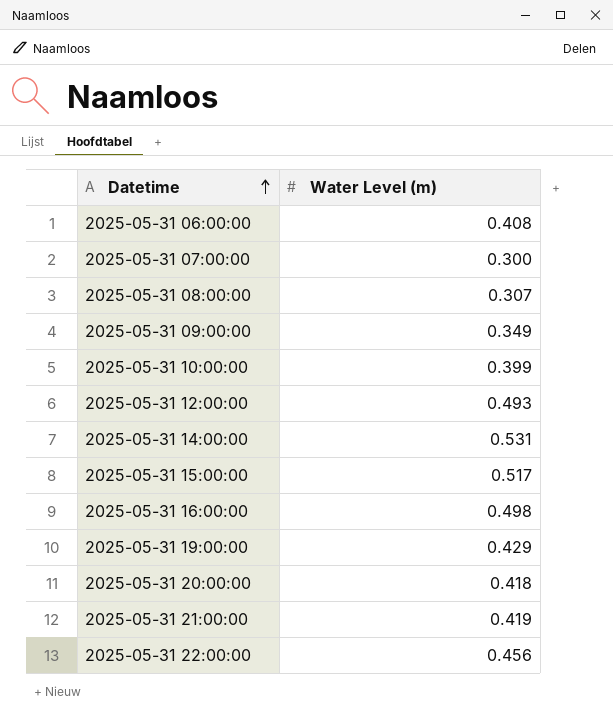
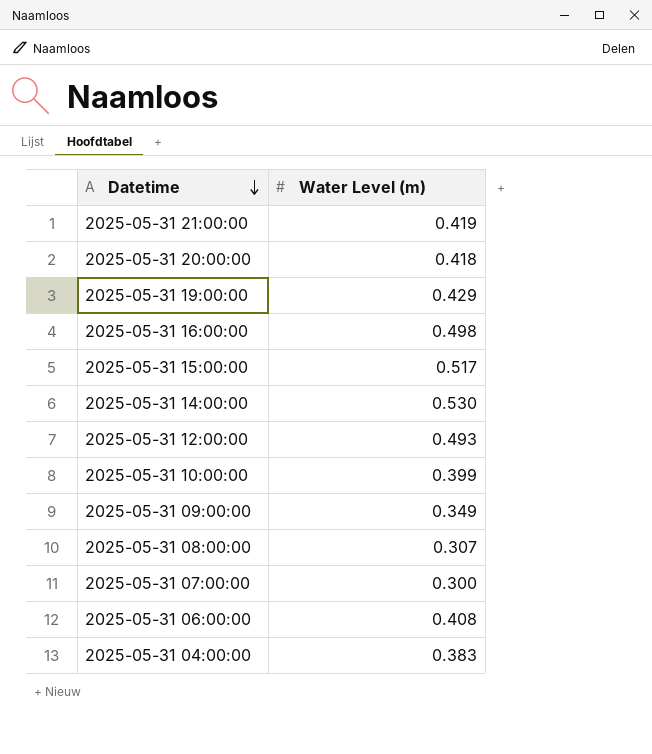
row order: Datetime ascending -> Datetime descending
row 2025-05-31 22:00:00: 0.456 -> none
2025-05-31 14:00:00 | Water Level (m): 0.531 -> 0.530
row 2025-05-31 04:00:00: none -> 0.383

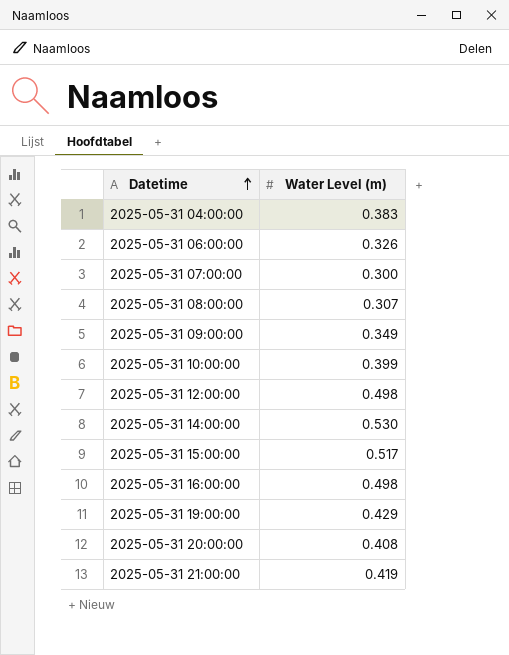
row order: Datetime descending -> Datetime ascending
2025-05-31 06:00:00 | Water Level (m): 0.408 -> 0.326
2025-05-31 12:00:00 | Water Level (m): 0.493 -> 0.498
2025-05-31 20:00:00 | Water Level (m): 0.418 -> 0.408

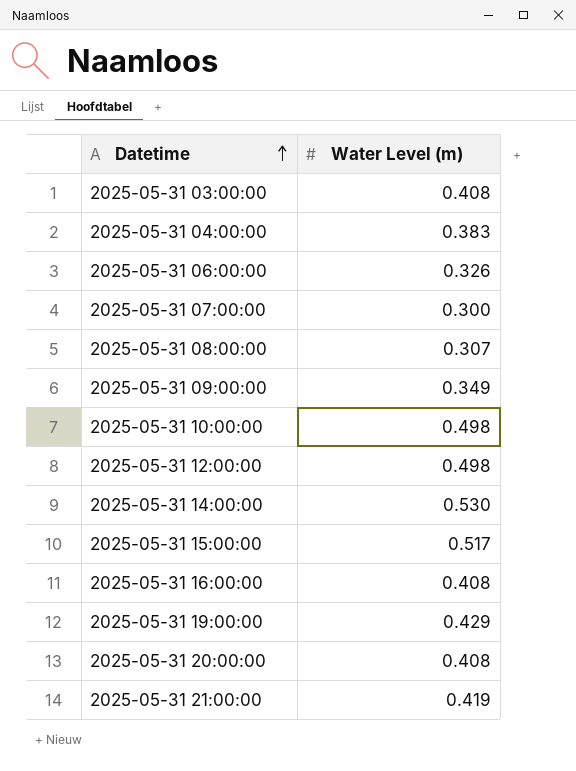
row 2025-05-31 03:00:00: none -> 0.408
2025-05-31 10:00:00 | Water Level (m): 0.399 -> 0.498
2025-05-31 16:00:00 | Water Level (m): 0.498 -> 0.408

